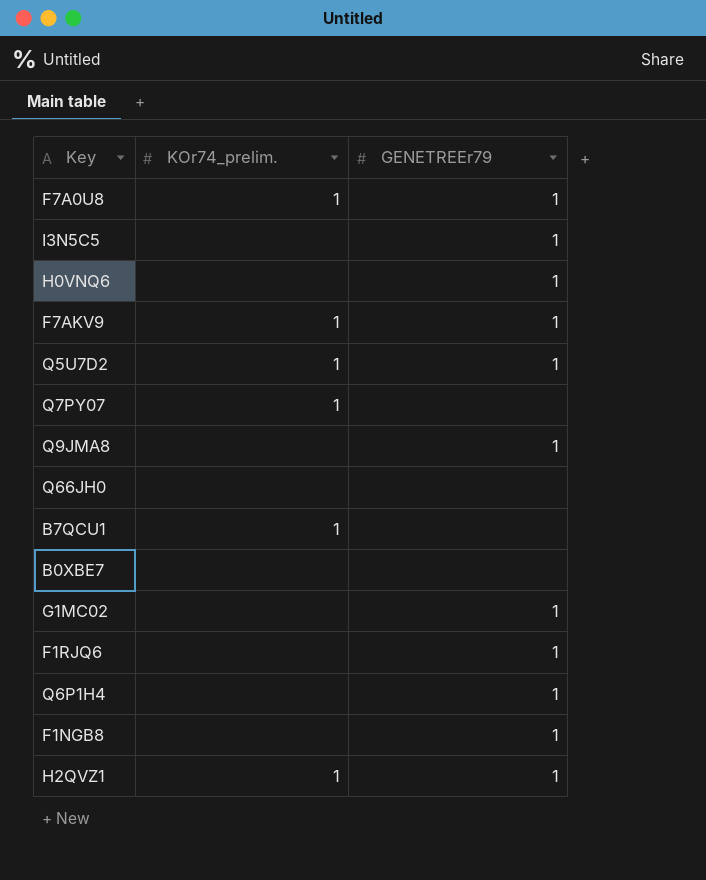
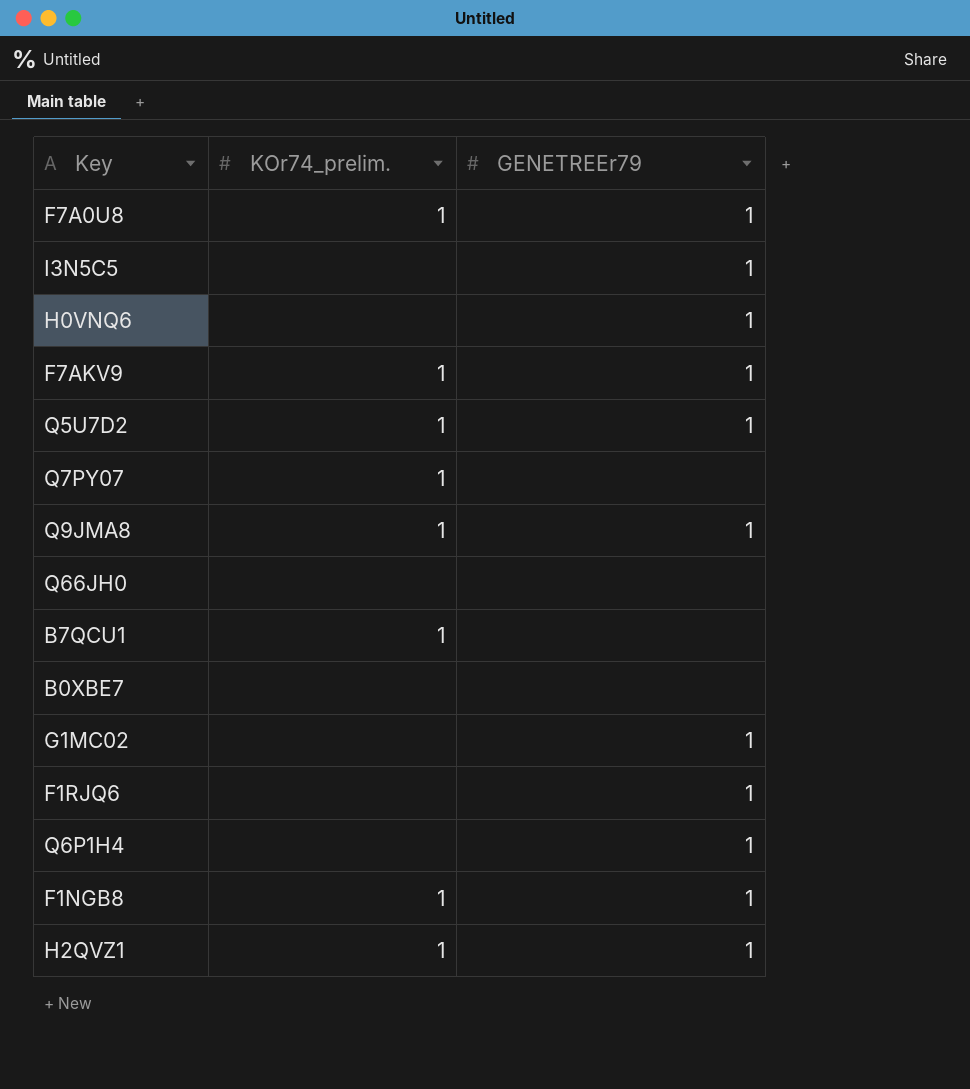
Q9JMA8 | KOr74_prelim.: none -> 1
F1NGB8 | KOr74_prelim.: none -> 1

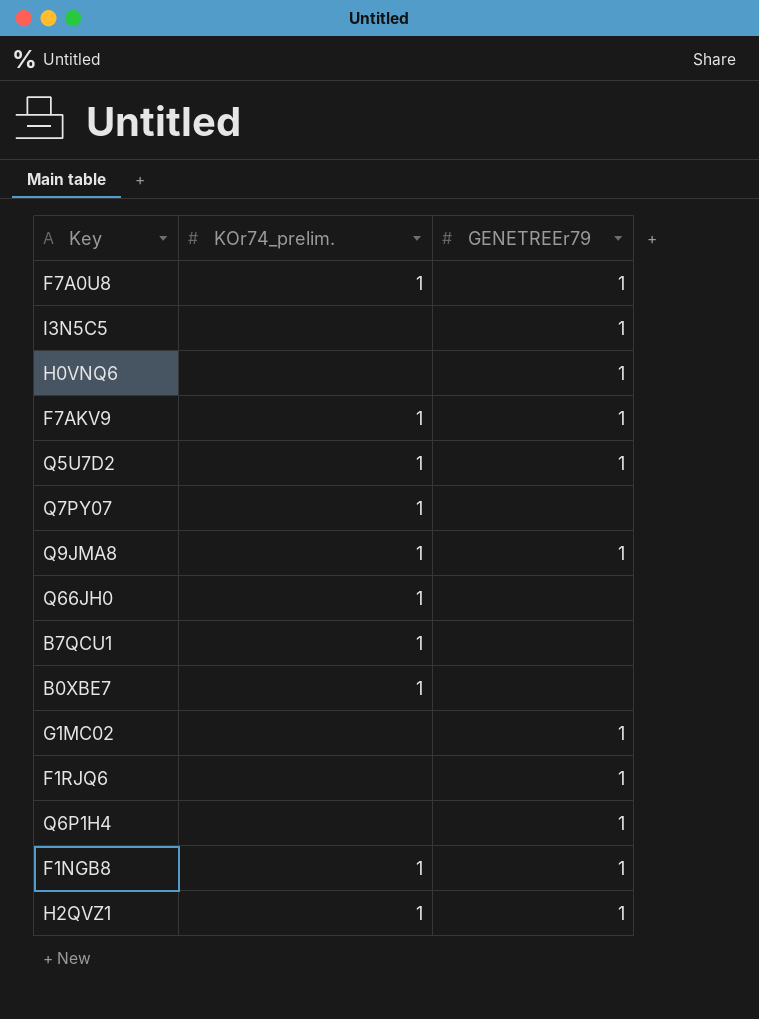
Q66JH0 | KOr74_prelim.: none -> 1
B0XBE7 | KOr74_prelim.: none -> 1

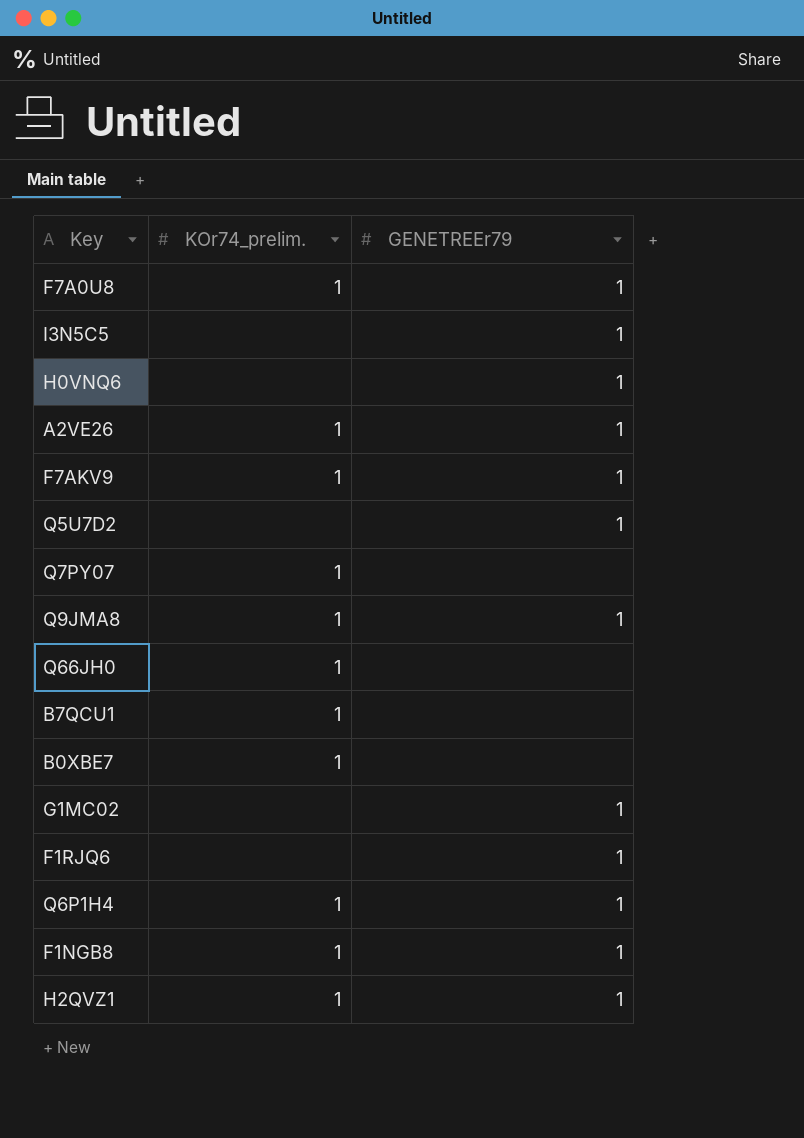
row A2VE26: none -> 1 | 1
Q5U7D2 | KOr74_prelim.: 1 -> none
Q6P1H4 | KOr74_prelim.: none -> 1

